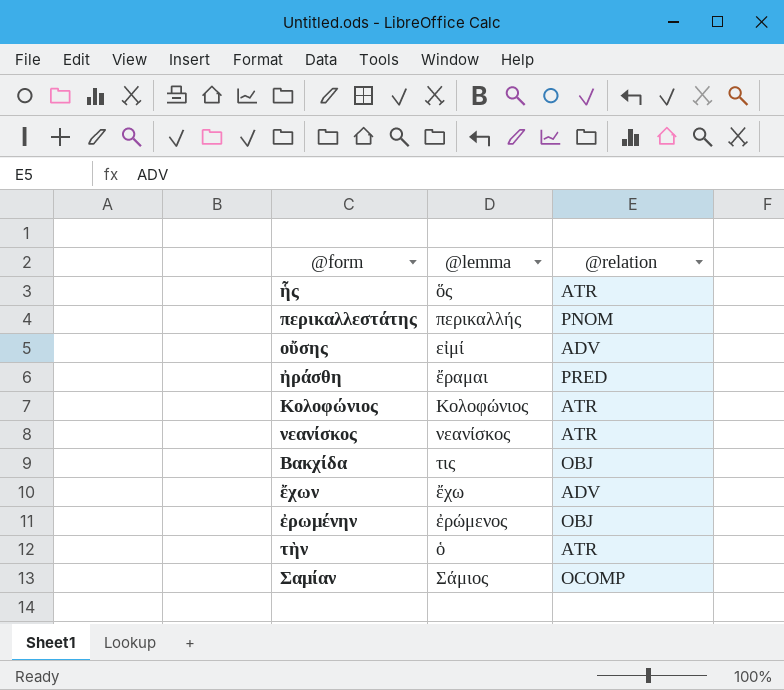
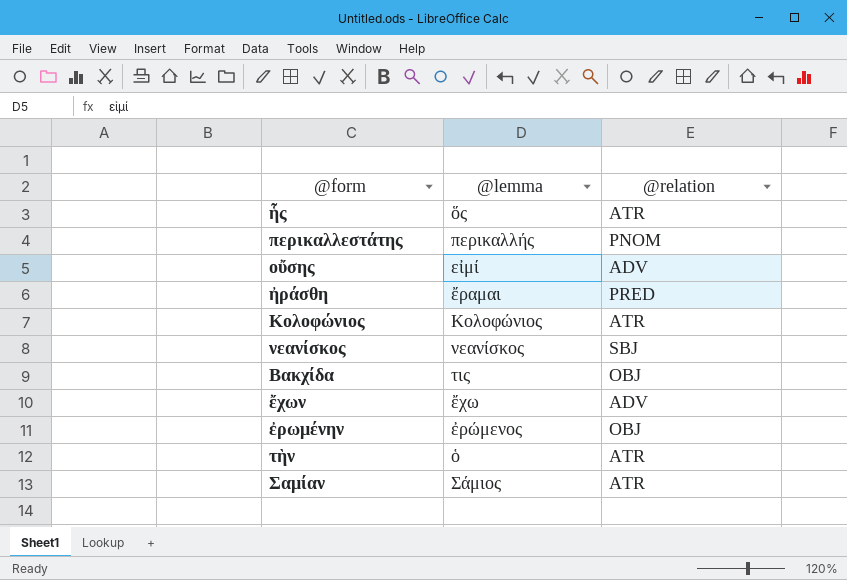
νεανίσκος | @relation: ATR -> SBJ
Σαμίαν | @relation: OCOMP -> ATR

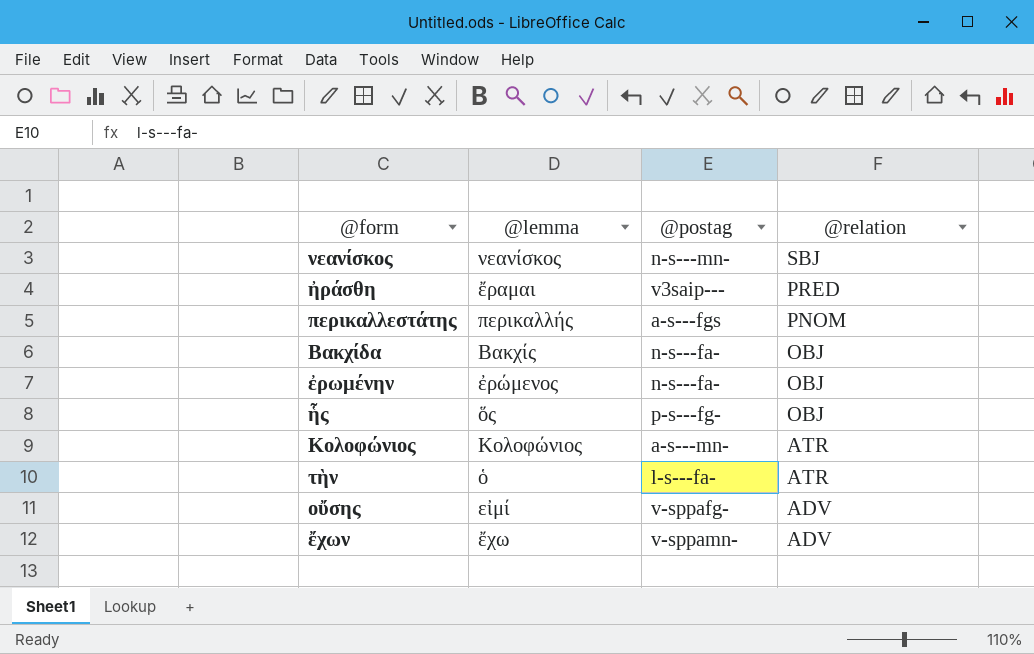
row order: none -> @relation descending
column @postag | position: none -> 3
row Σαμίαν: Σάμιος | ATR -> none
Βακχίδα | @lemma: τις -> Βακχίς
ἧς | @relation: ATR -> OBJ

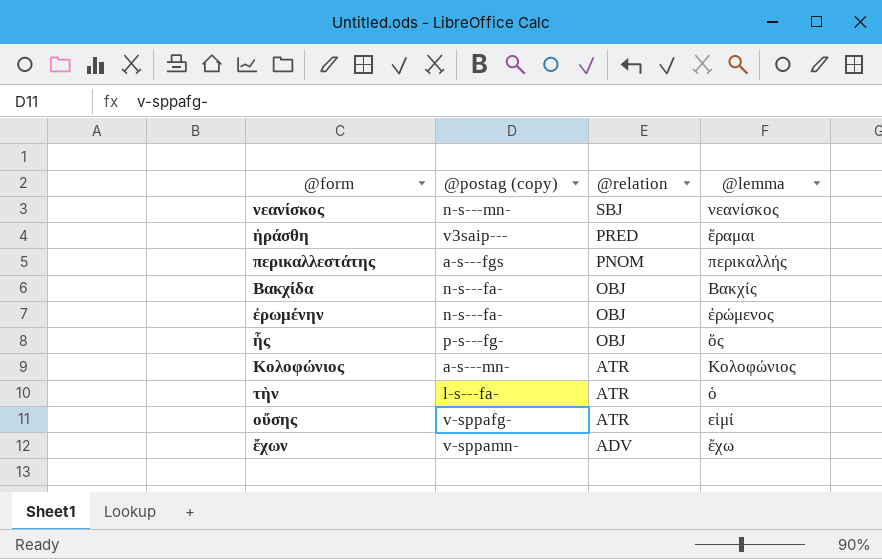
column name: @postag -> @postag (copy)
column @lemma | position: 2 -> 4
οὔσης | @relation: ADV -> ATR

